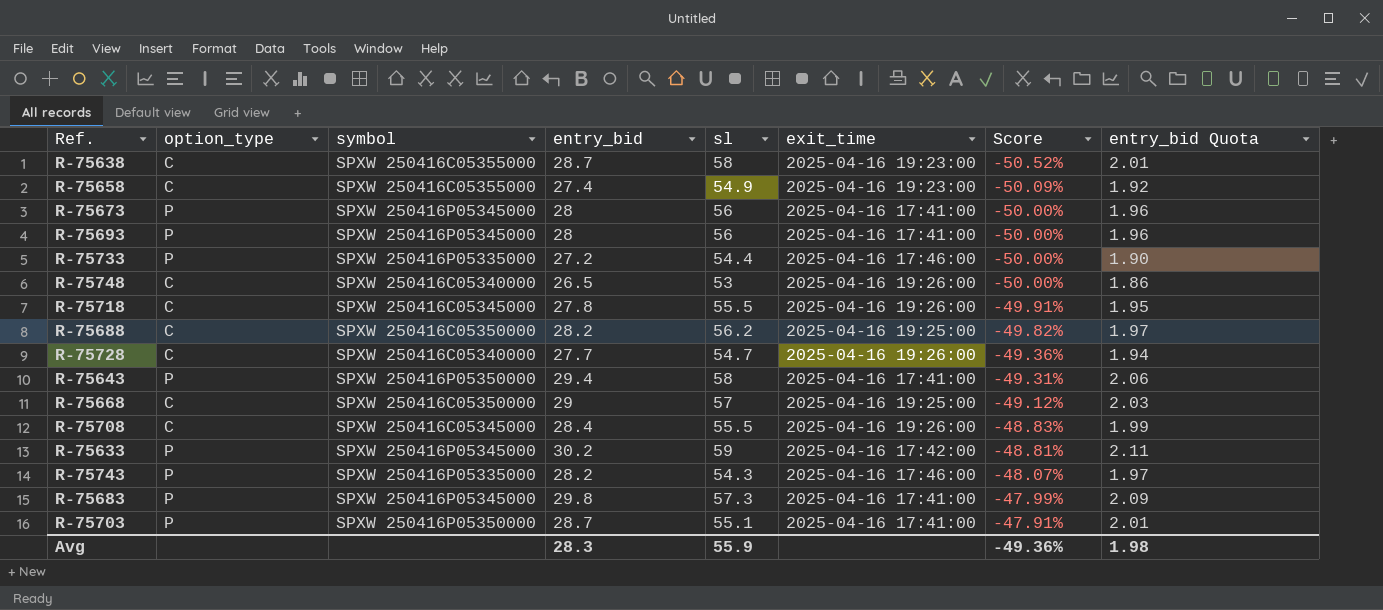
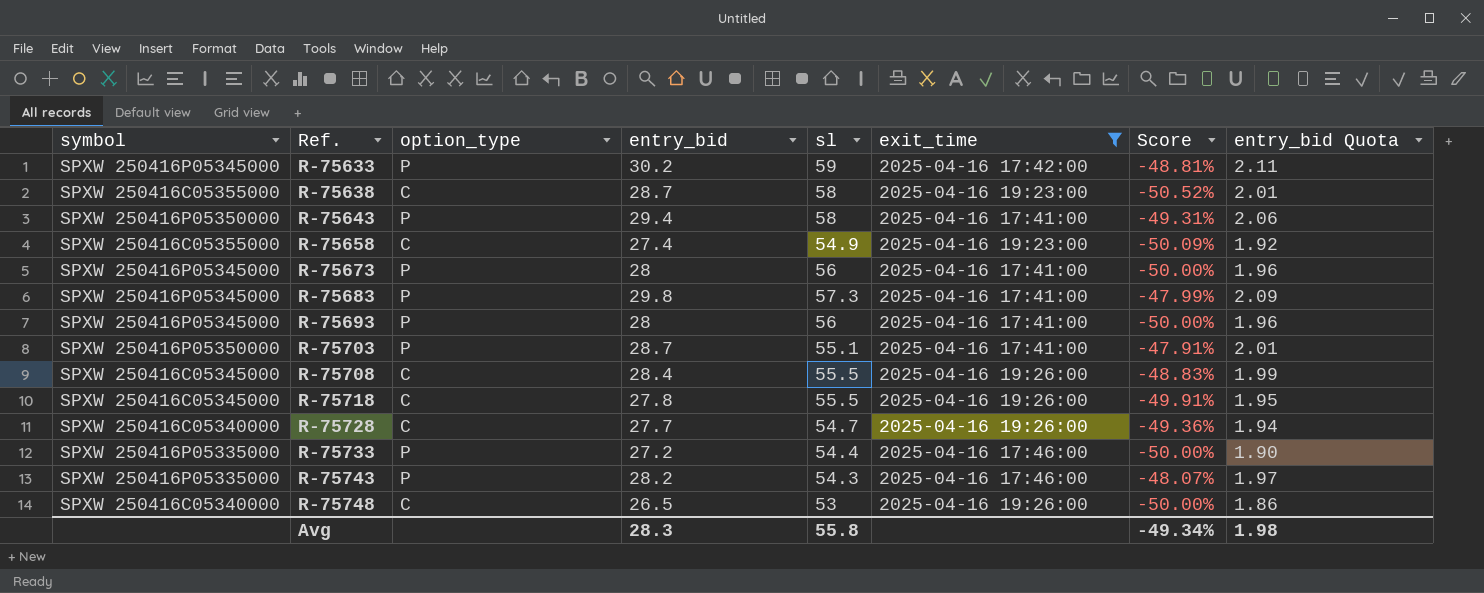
filter: none -> exit_time != 2025-04-16 19:25:00
row order: Score ascending -> Ref. ascending
column symbol | position: 3 -> 1
Avg | sl: 55.9 -> 55.8
Avg | Score: -49.36% -> -49.34%

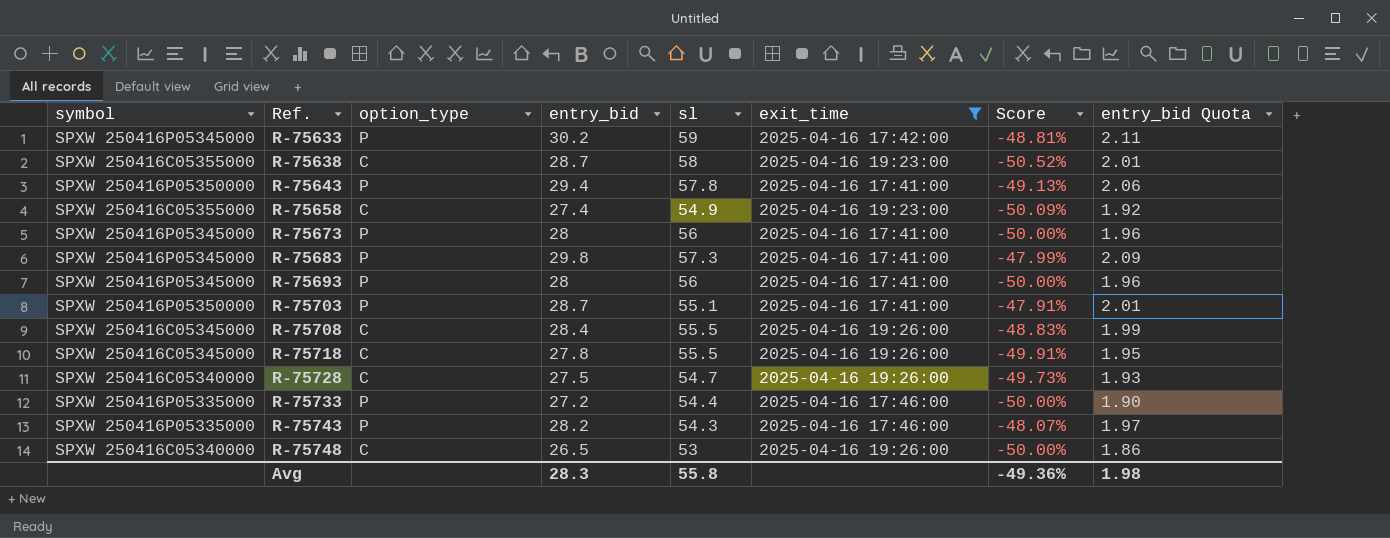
R-75643 | sl: 58 -> 57.8
R-75643 | Score: -49.31% -> -49.13%
R-75728 | entry_bid: 27.7 -> 27.5
R-75728 | Score: -49.36% -> -49.73%
R-75728 | entry_bid Quota: 1.94 -> 1.93
Avg | Score: -49.34% -> -49.36%

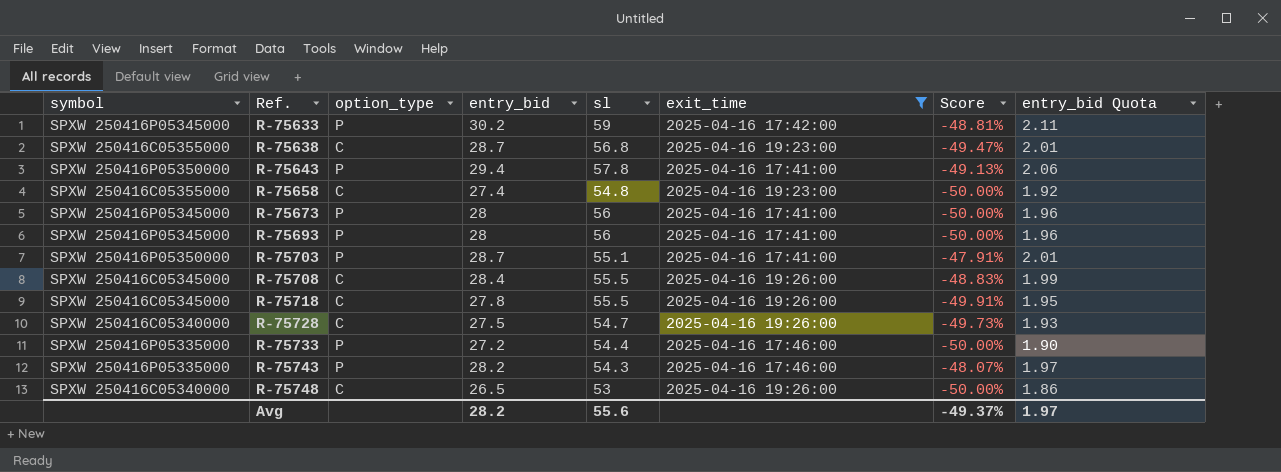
row R-75683: SPXW 250416P05345000 | P | 29.8 | 57.3 | 2025-04-16 17:41:00 | -47.99% | 2.09 -> none
R-75638 | sl: 58 -> 56.8
R-75638 | Score: -50.52% -> -49.47%
R-75658 | sl: 54.9 -> 54.8
R-75658 | Score: -50.09% -> -50.00%
Avg | entry_bid: 28.3 -> 28.2
Avg | sl: 55.8 -> 55.6
Avg | Score: -49.36% -> -49.37%
Avg | entry_bid Quota: 1.98 -> 1.97

